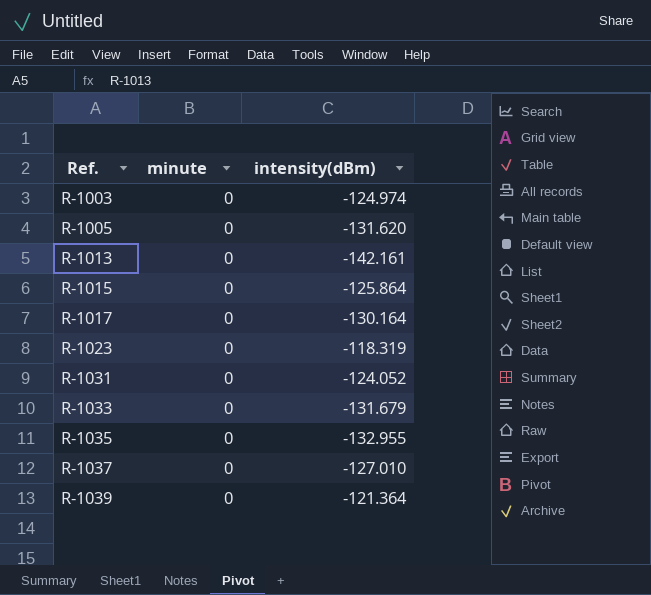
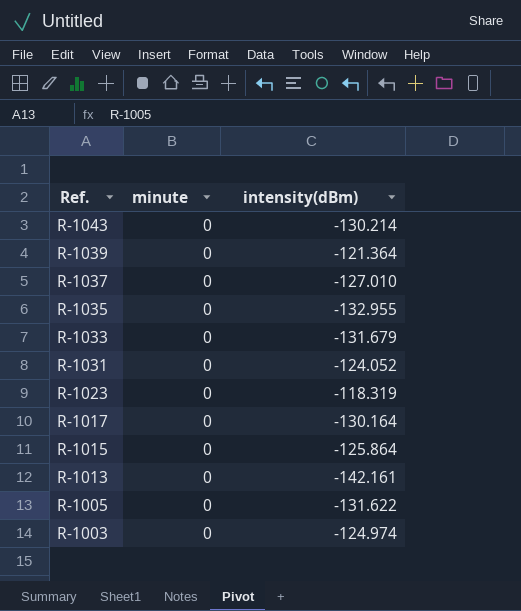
row order: Ref. ascending -> Ref. descending
row R-1043: none -> 0 | -130.214
R-1005 | intensity(dBm): -131.620 -> -131.622

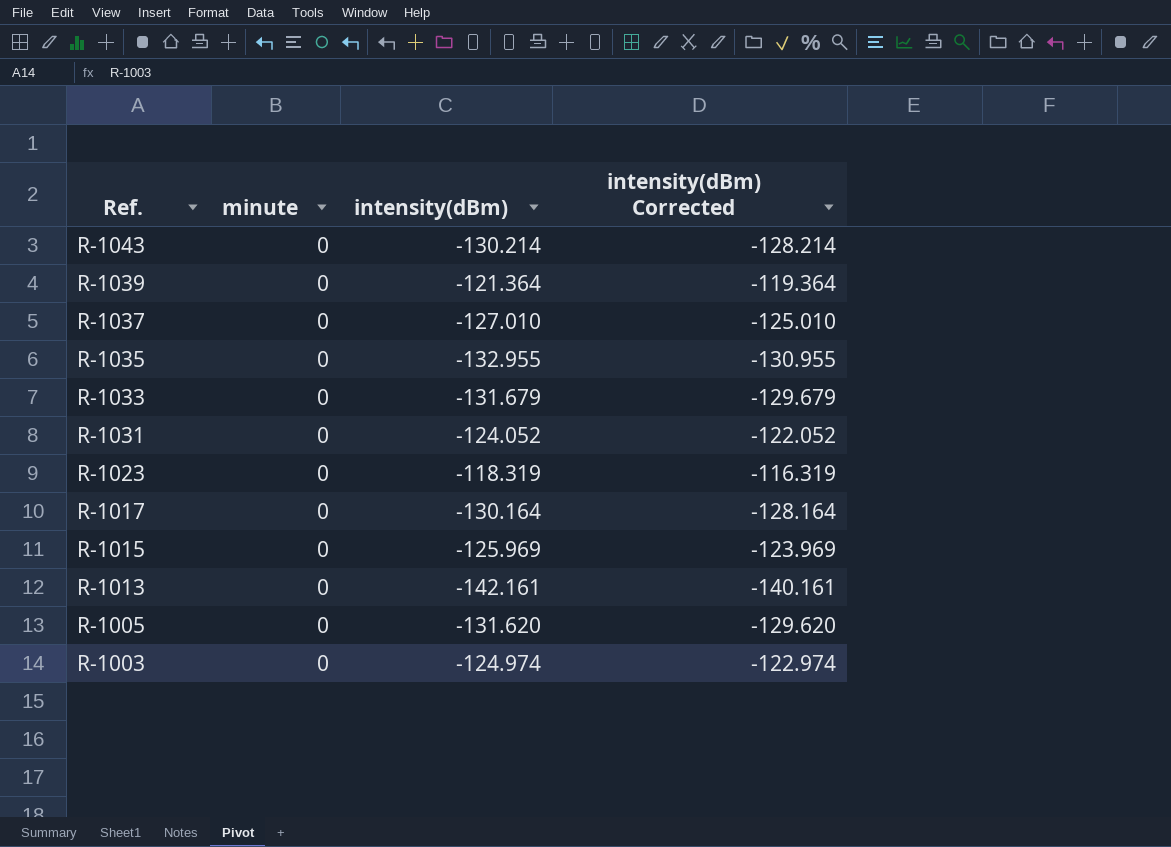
column intensity(dBm) Corrected | formula: none -> [intensity(dBm)] + 2
R-1015 | intensity(dBm): -125.864 -> -125.969
R-1005 | intensity(dBm): -131.622 -> -131.620

